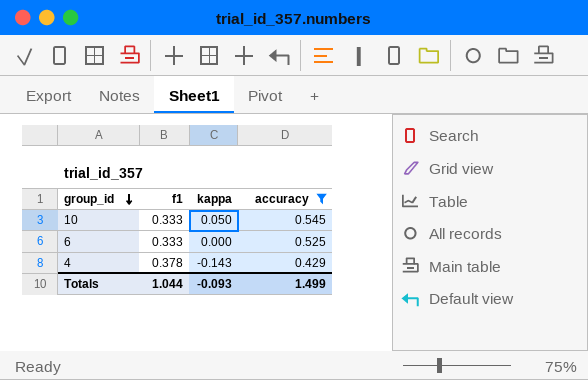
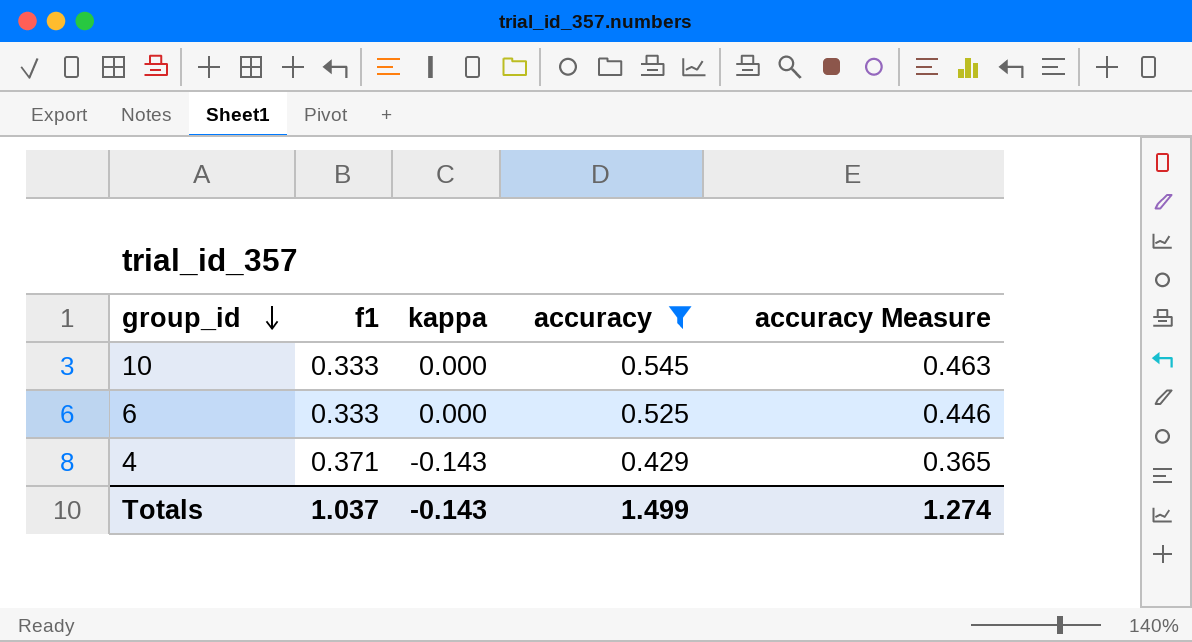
column accuracy Measure | formula: none -> [accuracy] * 0.85
10 | kappa: 0.050 -> 0.000
4 | f1: 0.378 -> 0.371
Totals | f1: 1.044 -> 1.037
Totals | kappa: -0.093 -> -0.143

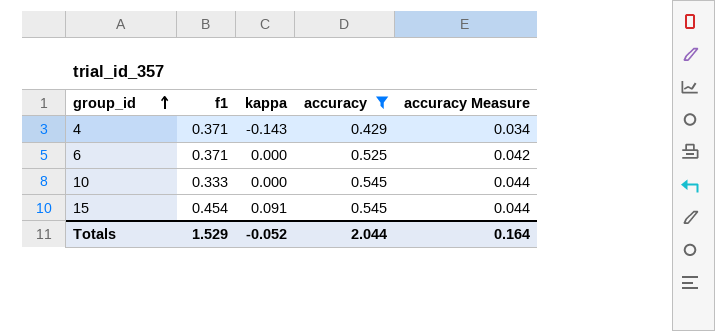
row order: group_id descending -> group_id ascending
column accuracy Measure | formula: [accuracy] * 0.85 -> [accuracy] * 0.08
6 | f1: 0.333 -> 0.371
row 15: none -> 0.454 | 0.091 | 0.545 | 0.044
Totals | f1: 1.037 -> 1.529
Totals | kappa: -0.143 -> -0.052
Totals | accuracy: 1.499 -> 2.044
Totals | accuracy Measure: 1.274 -> 0.164

